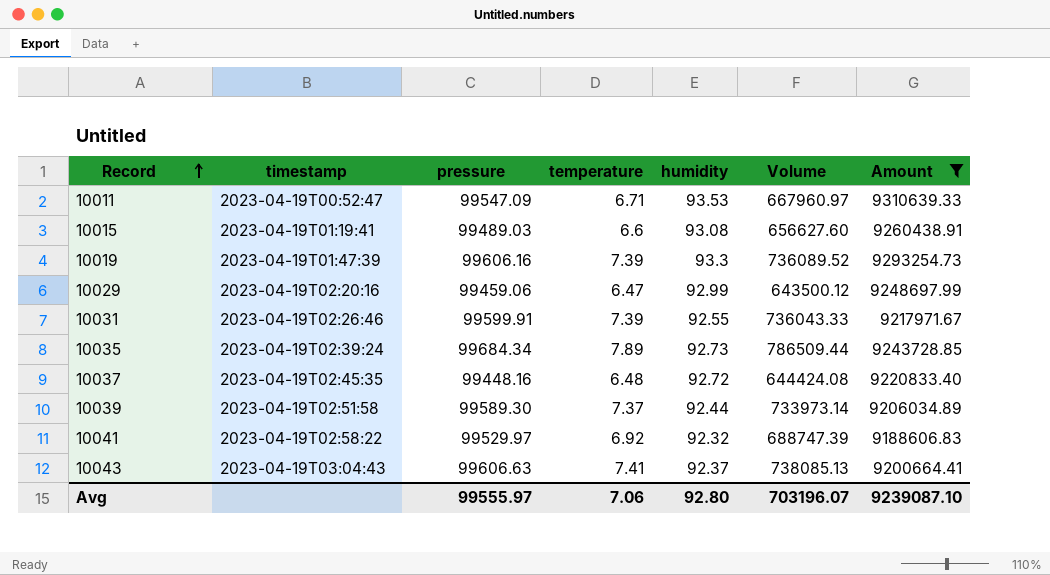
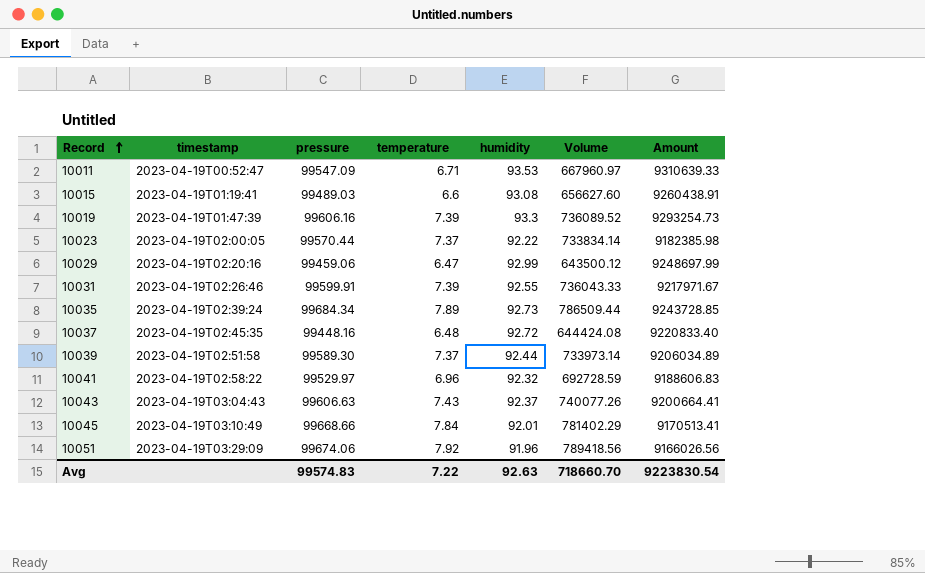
filter: Amount >= 9188606.83 -> none
10041 | temperature: 6.92 -> 6.96
10041 | Volume: 688747.39 -> 692728.59
10043 | temperature: 7.41 -> 7.43
10043 | Volume: 738085.13 -> 740077.26
Avg | pressure: 99555.97 -> 99574.83
Avg | temperature: 7.06 -> 7.22
Avg | humidity: 92.80 -> 92.63
Avg | Volume: 703196.07 -> 718660.70
Avg | Amount: 9239087.10 -> 9223830.54

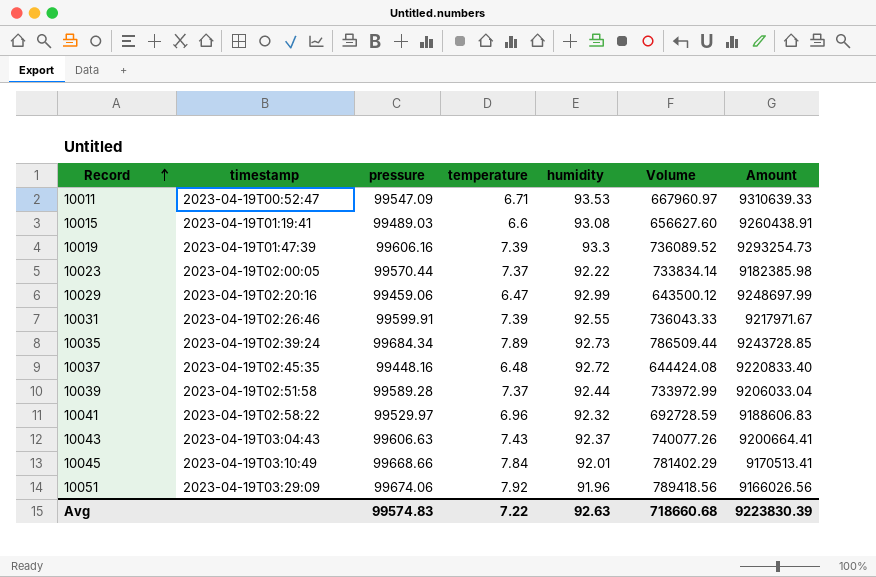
10039 | pressure: 99589.30 -> 99589.28
10039 | Volume: 733973.14 -> 733972.99
10039 | Amount: 9206034.89 -> 9206033.04
Avg | Volume: 718660.70 -> 718660.68
Avg | Amount: 9223830.54 -> 9223830.39

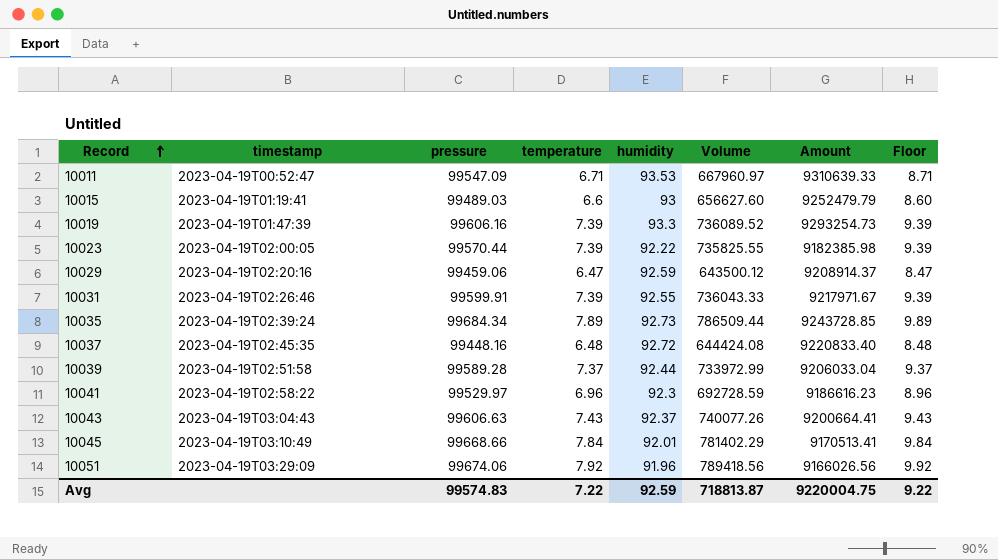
column Floor | formula: none -> [temperature] + 2
10015 | humidity: 93.08 -> 93
10015 | Amount: 9260438.91 -> 9252479.79
10023 | temperature: 7.37 -> 7.39
10023 | Volume: 733834.14 -> 735825.55
10029 | humidity: 92.99 -> 92.59
10029 | Amount: 9248697.99 -> 9208914.37
10041 | humidity: 92.32 -> 92.3
10041 | Amount: 9188606.83 -> 9186616.23
Avg | humidity: 92.63 -> 92.59
Avg | Volume: 718660.68 -> 718813.87
Avg | Amount: 9223830.39 -> 9220004.75

